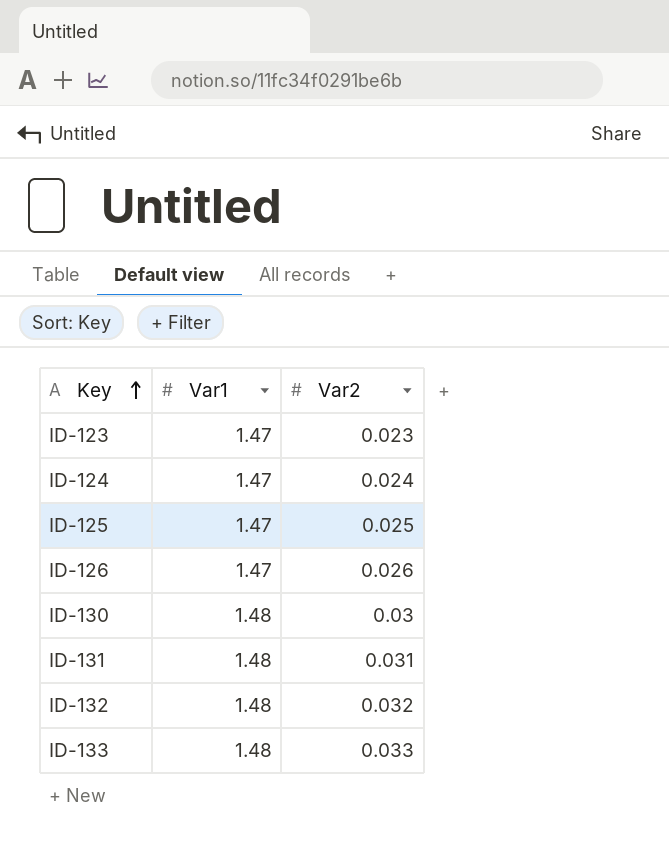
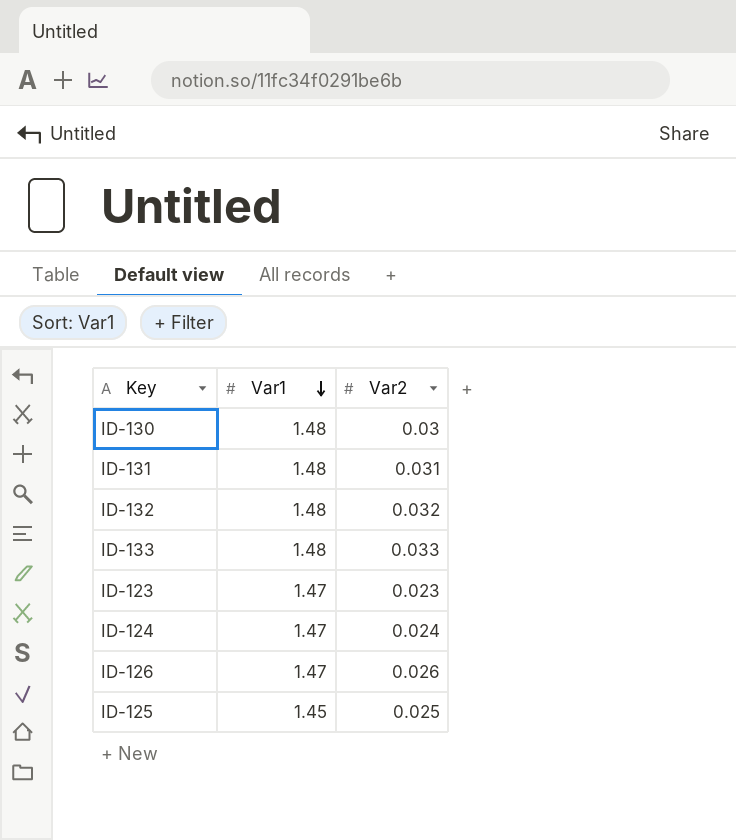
row order: Key ascending -> Var1 descending
ID-125 | Var1: 1.47 -> 1.45

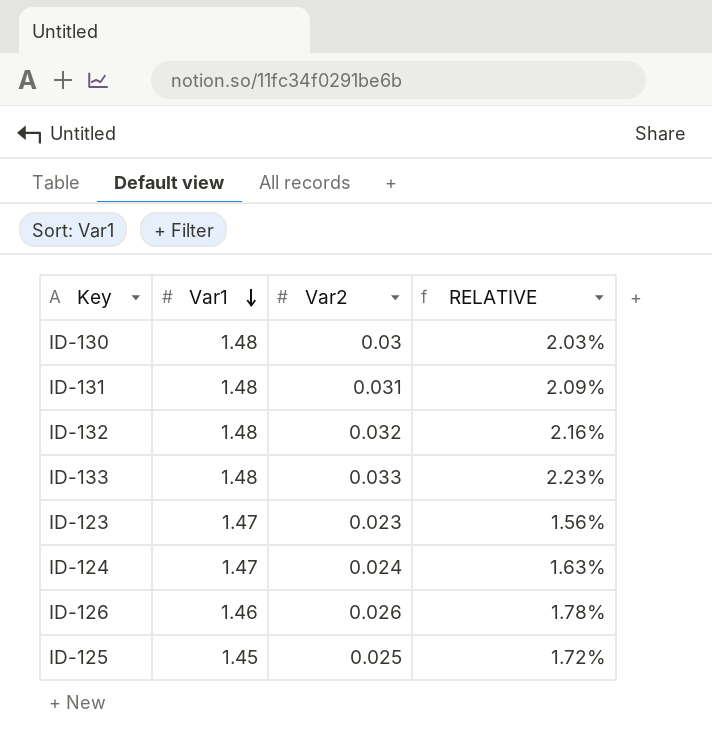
column RELATIVE | formula: none -> [Var2] / [Var1]
ID-126 | Var1: 1.47 -> 1.46

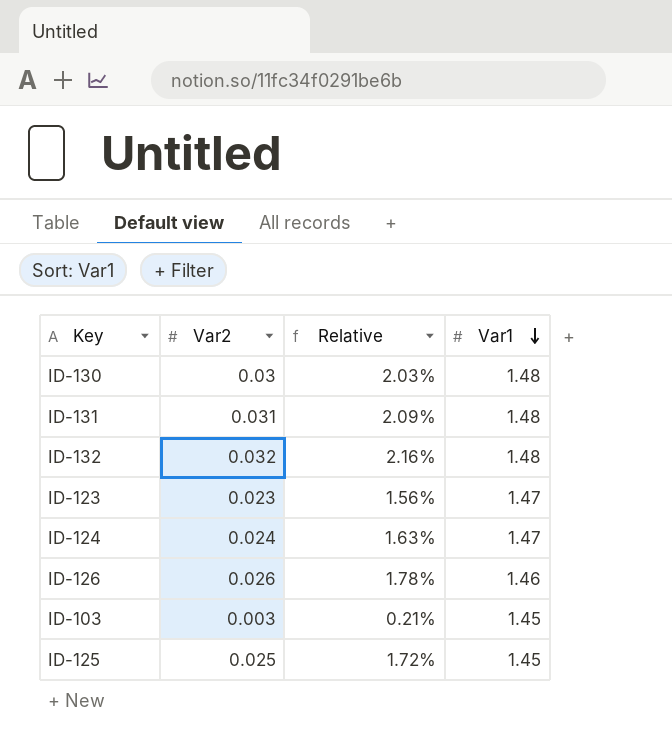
column name: RELATIVE -> Relative
column Var1 | position: 2 -> 4
row ID-133: 1.48 | 0.033 | 2.23% -> none
row ID-103: none -> 0.003 | 0.21% | 1.45

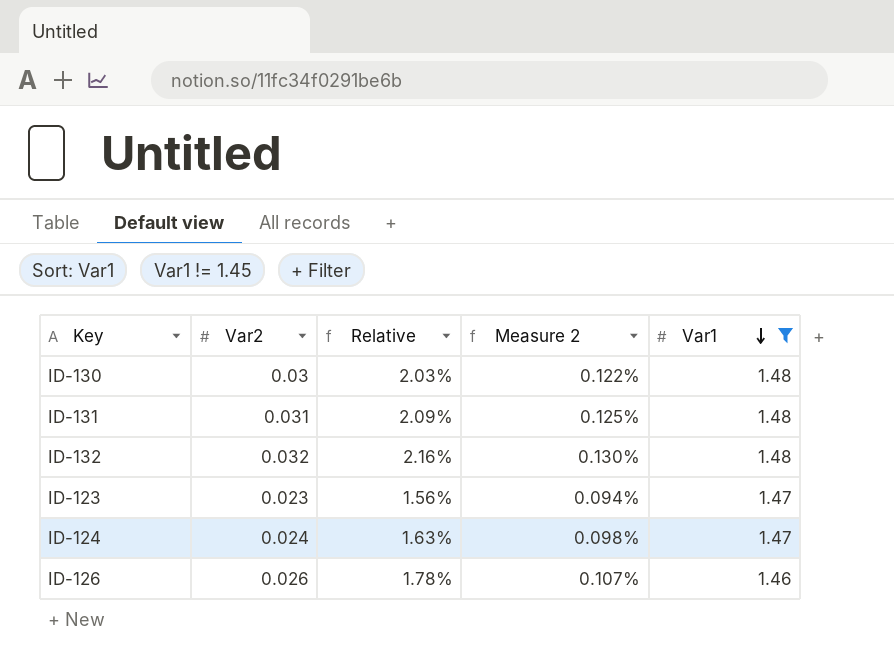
filter: none -> Var1 != 1.45
column Measure 2 | formula: none -> [Relative] * 0.06

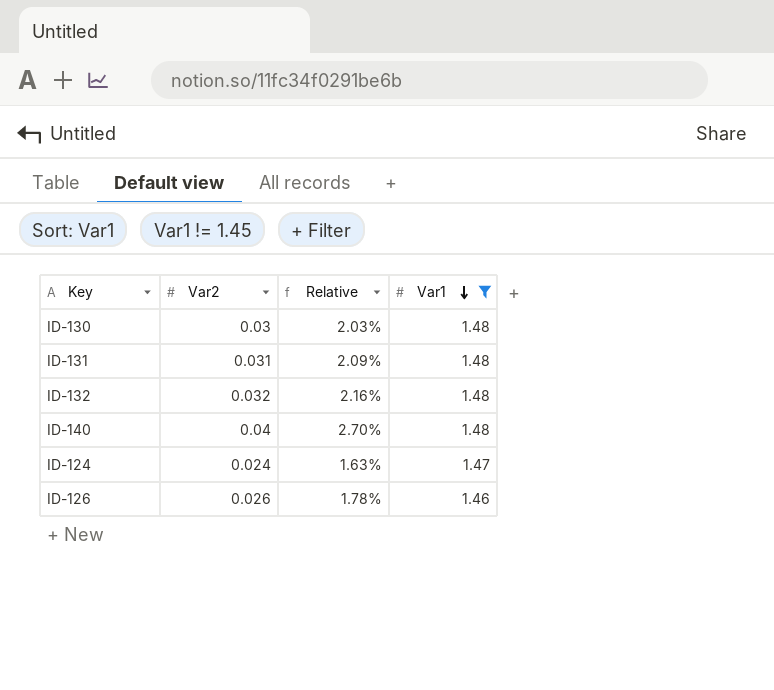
column Measure 2 | formula: [Relative] * 0.06 -> none
row ID-123: 0.023 | 1.56% | 0.094% | 1.47 -> none
row ID-140: none -> 0.04 | 2.70% | 1.48

